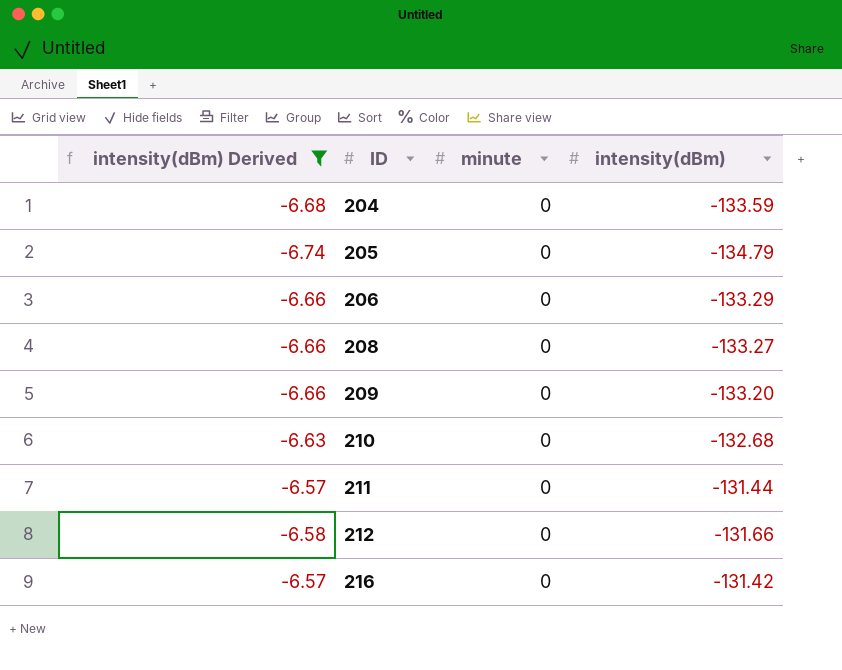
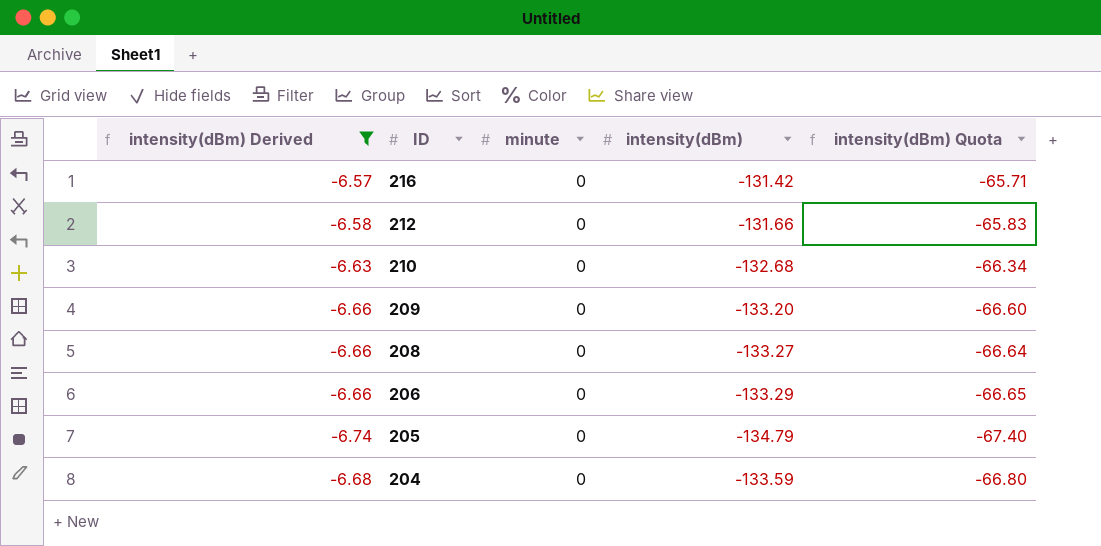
row order: ID ascending -> ID descending
column intensity(dBm) Quota | formula: none -> [intensity(dBm)] * 0.5
row 211: -6.57 | 0 | -131.44 -> none

